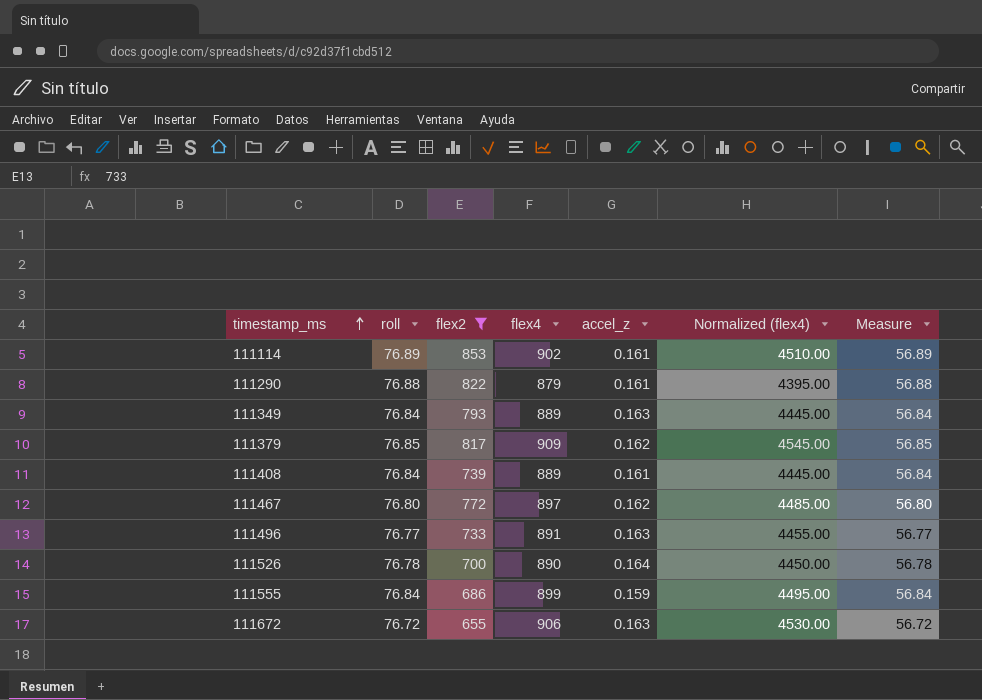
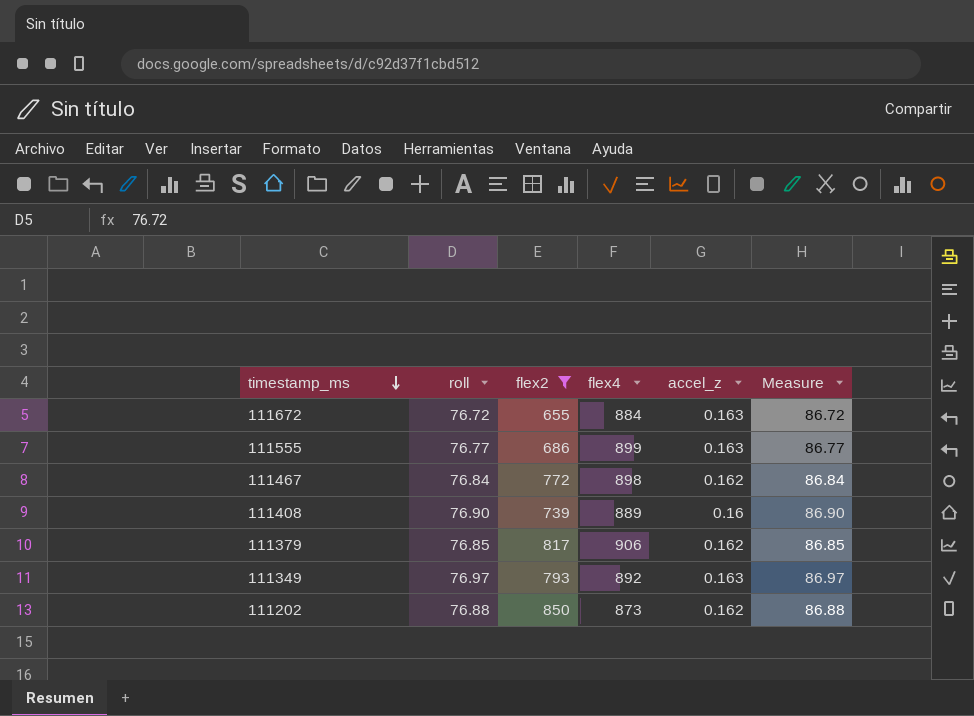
row order: timestamp_ms ascending -> timestamp_ms descending
column Normalized (flex4) | formula: [flex4] * 5 -> none
column Measure | formula: [roll] - 20 -> [roll] + 10
row 111114: 76.89 | 853 | 902 | 0.161 | 4510.00 | 56.89 -> none
row 111290: 76.88 | 822 | 879 | 0.161 | 4395.00 | 56.88 -> none
row 111496: 76.77 | 733 | 891 | 0.163 | 4455.00 | 56.77 -> none
row 111526: 76.78 | 700 | 890 | 0.164 | 4450.00 | 56.78 -> none
111672 | flex4: 906 -> 884
111555 | roll: 76.84 -> 76.77
111555 | accel_z: 0.159 -> 0.163
111467 | roll: 76.80 -> 76.84
111467 | flex4: 897 -> 898
111408 | roll: 76.84 -> 76.90
111408 | accel_z: 0.161 -> 0.16
111379 | flex4: 909 -> 906
111349 | roll: 76.84 -> 76.97
111349 | flex4: 889 -> 892
row 111202: none -> 76.88 | 850 | 873 | 0.162 | 86.88

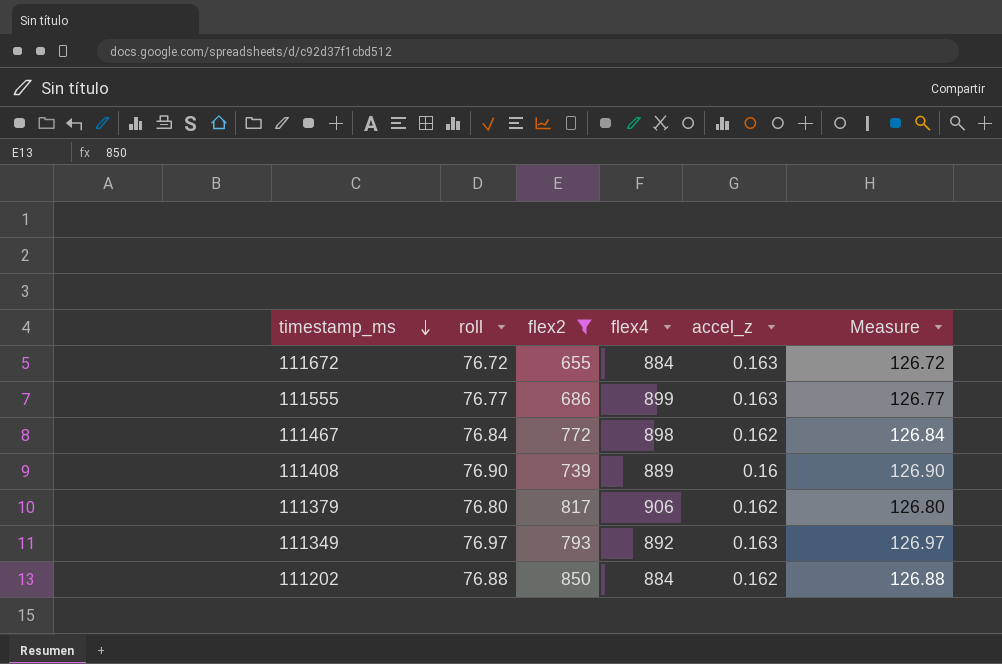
column Measure | formula: [roll] + 10 -> [roll] + 50
111379 | roll: 76.85 -> 76.80
111202 | flex4: 873 -> 884

